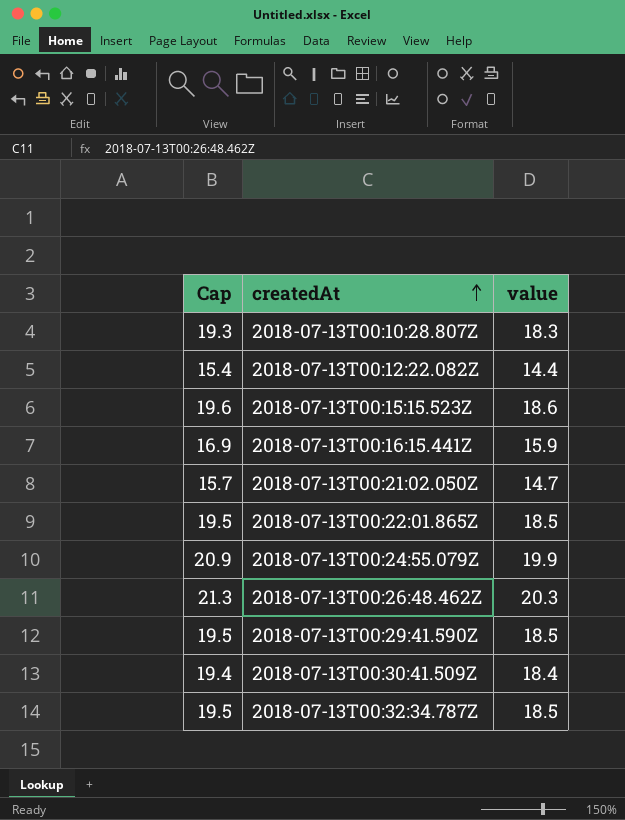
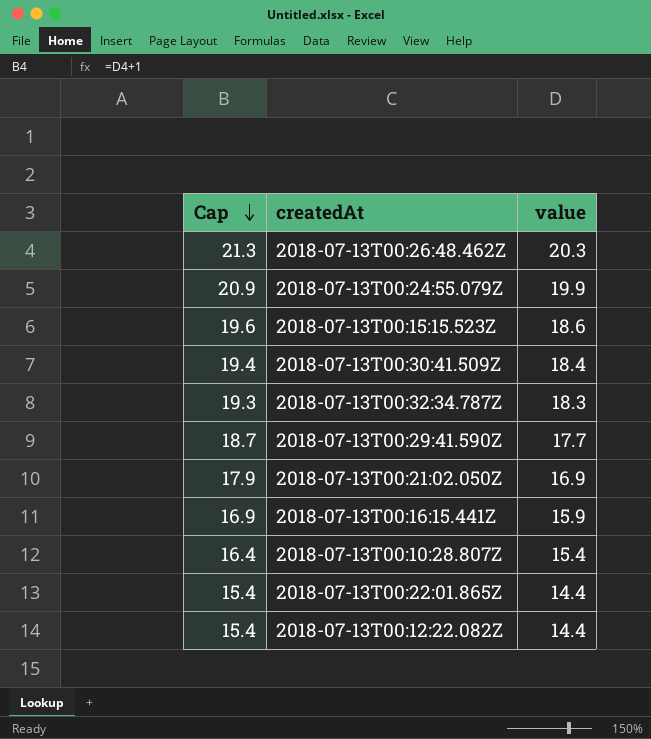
row order: createdAt ascending -> Cap descending
2018-07-13T00:32:34.787Z | Cap: 19.5 -> 19.3
2018-07-13T00:32:34.787Z | value: 18.5 -> 18.3
2018-07-13T00:29:41.590Z | Cap: 19.5 -> 18.7
2018-07-13T00:29:41.590Z | value: 18.5 -> 17.7
2018-07-13T00:21:02.050Z | Cap: 15.7 -> 17.9
2018-07-13T00:21:02.050Z | value: 14.7 -> 16.9
2018-07-13T00:10:28.807Z | Cap: 19.3 -> 16.4
2018-07-13T00:10:28.807Z | value: 18.3 -> 15.4
2018-07-13T00:22:01.865Z | Cap: 19.5 -> 15.4
2018-07-13T00:22:01.865Z | value: 18.5 -> 14.4

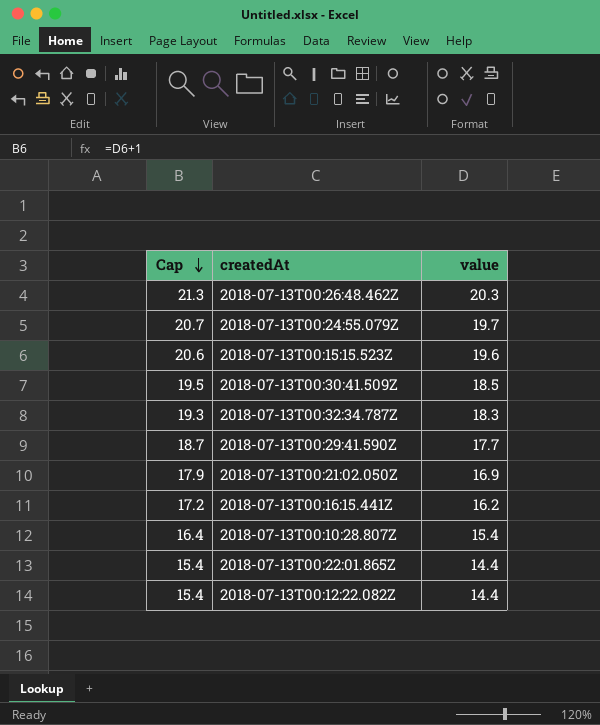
2018-07-13T00:24:55.079Z | Cap: 20.9 -> 20.7
2018-07-13T00:24:55.079Z | value: 19.9 -> 19.7
2018-07-13T00:15:15.523Z | Cap: 19.6 -> 20.6
2018-07-13T00:15:15.523Z | value: 18.6 -> 19.6
2018-07-13T00:30:41.509Z | Cap: 19.4 -> 19.5
2018-07-13T00:30:41.509Z | value: 18.4 -> 18.5
2018-07-13T00:16:15.441Z | Cap: 16.9 -> 17.2
2018-07-13T00:16:15.441Z | value: 15.9 -> 16.2

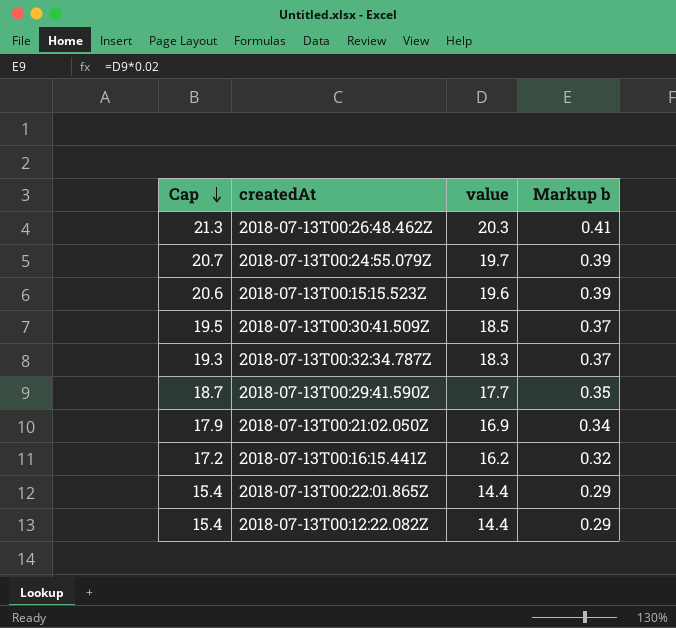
column Markup b | formula: none -> [value] * 0.02
row 2018-07-13T00:10:28.807Z: 16.4 | 15.4 -> none

